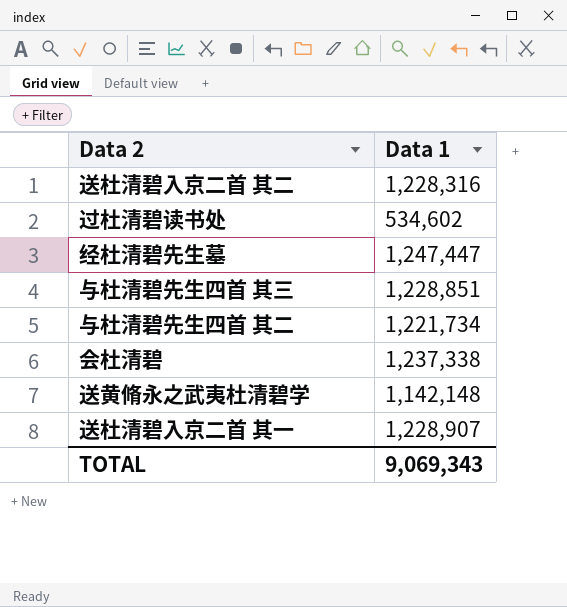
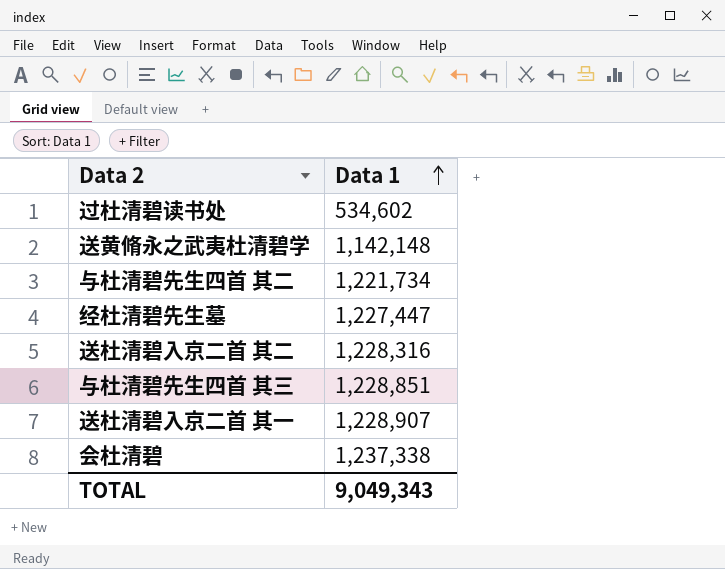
row order: none -> Data 1 ascending
经杜清碧先生墓 | Data 1: 1,247,447 -> 1,227,447
TOTAL | Data 1: 9,069,343 -> 9,049,343

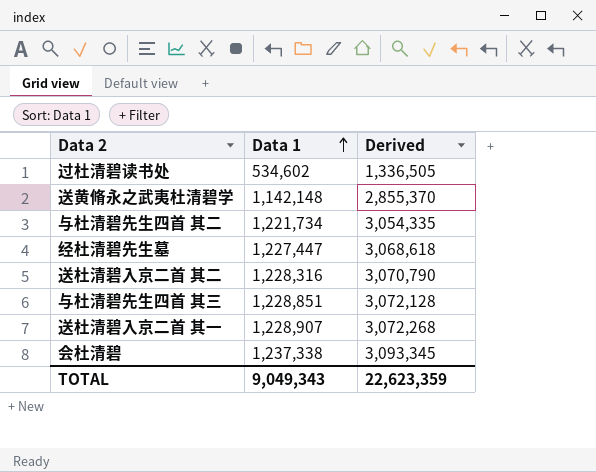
column Derived | formula: none -> [Data 1] * 2.5

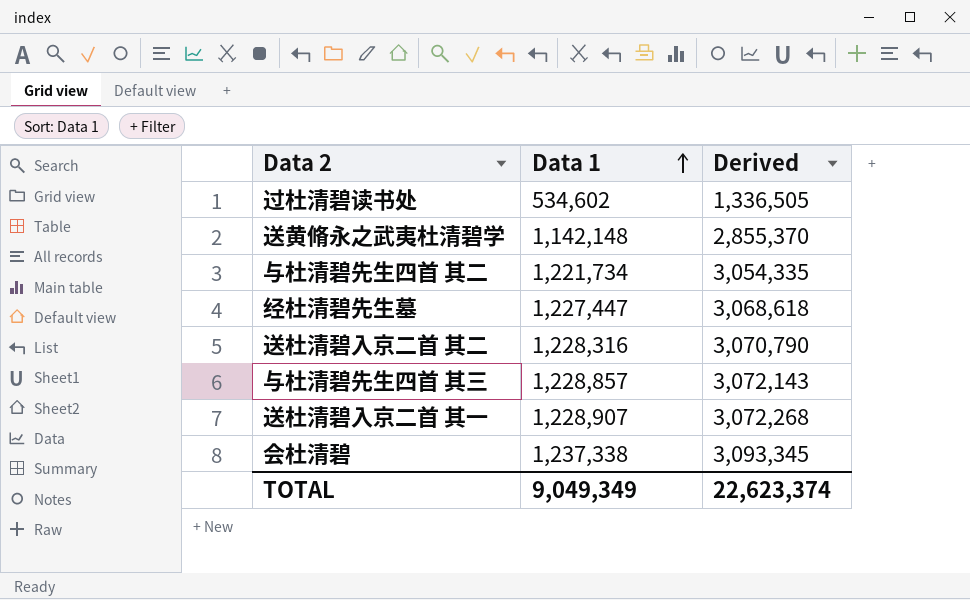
与杜清碧先生四首 其三 | Data 1: 1,228,851 -> 1,228,857
与杜清碧先生四首 其三 | Derived: 3,072,128 -> 3,072,143
TOTAL | Data 1: 9,049,343 -> 9,049,349
TOTAL | Derived: 22,623,359 -> 22,623,374

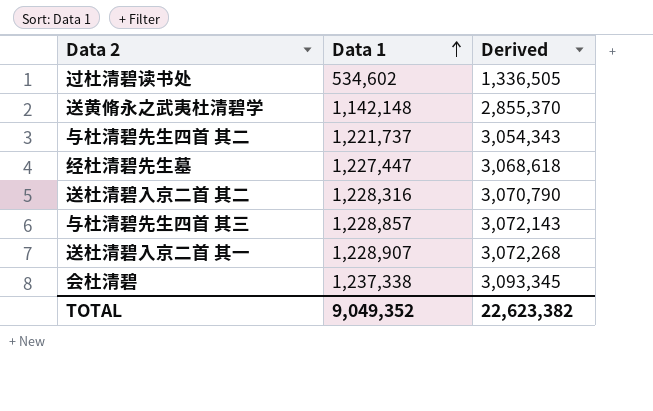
与杜清碧先生四首 其二 | Data 1: 1,221,734 -> 1,221,737
与杜清碧先生四首 其二 | Derived: 3,054,335 -> 3,054,343
TOTAL | Data 1: 9,049,349 -> 9,049,352
TOTAL | Derived: 22,623,374 -> 22,623,382

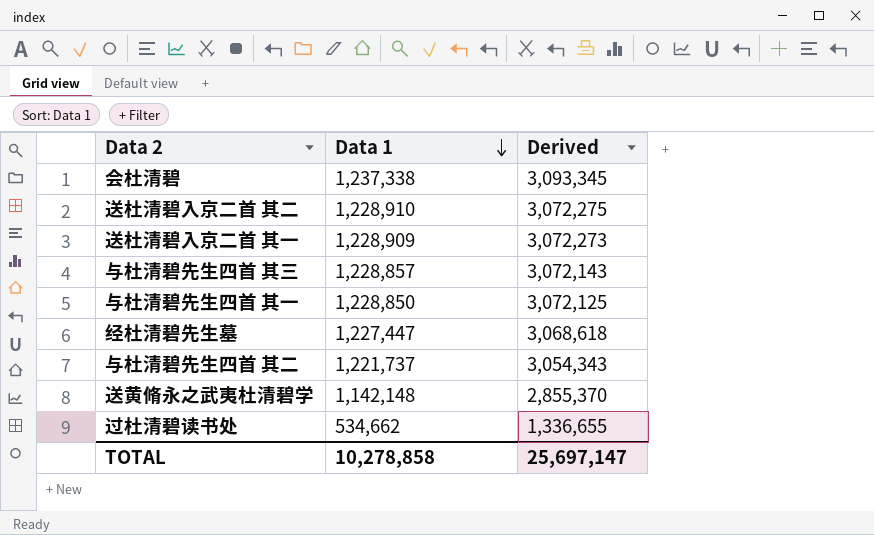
row order: Data 1 ascending -> Data 1 descending
送杜清碧入京二首 其二 | Data 1: 1,228,316 -> 1,228,910
送杜清碧入京二首 其二 | Derived: 3,070,790 -> 3,072,275
送杜清碧入京二首 其一 | Data 1: 1,228,907 -> 1,228,909
送杜清碧入京二首 其一 | Derived: 3,072,268 -> 3,072,273
row 与杜清碧先生四首 其一: none -> 1,228,850 | 3,072,125
过杜清碧读书处 | Data 1: 534,602 -> 534,662
过杜清碧读书处 | Derived: 1,336,505 -> 1,336,655
TOTAL | Data 1: 9,049,352 -> 10,278,858
TOTAL | Derived: 22,623,382 -> 25,697,147

